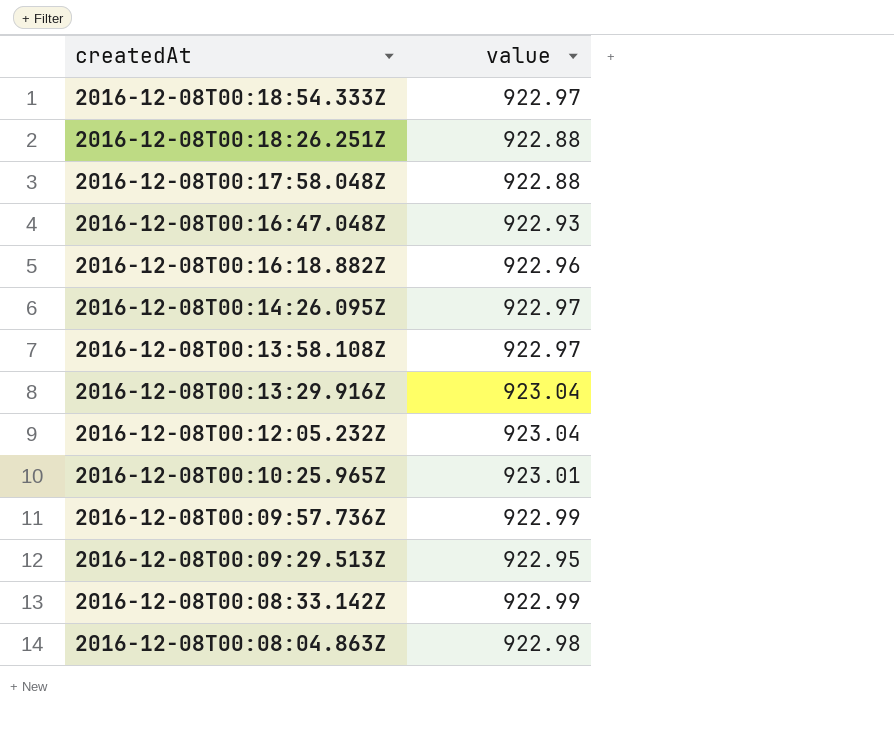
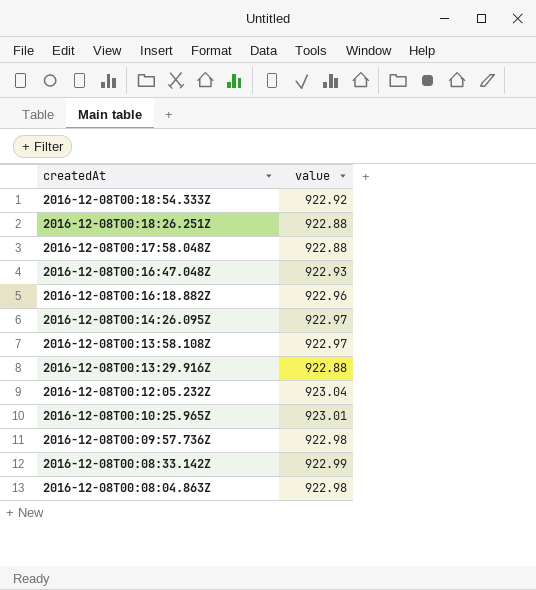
row 2016-12-08T00:09:29.513Z: 922.95 -> none
2016-12-08T00:18:54.333Z | value: 922.97 -> 922.92
2016-12-08T00:13:29.916Z | value: 923.04 -> 922.88
2016-12-08T00:09:57.736Z | value: 922.99 -> 922.98

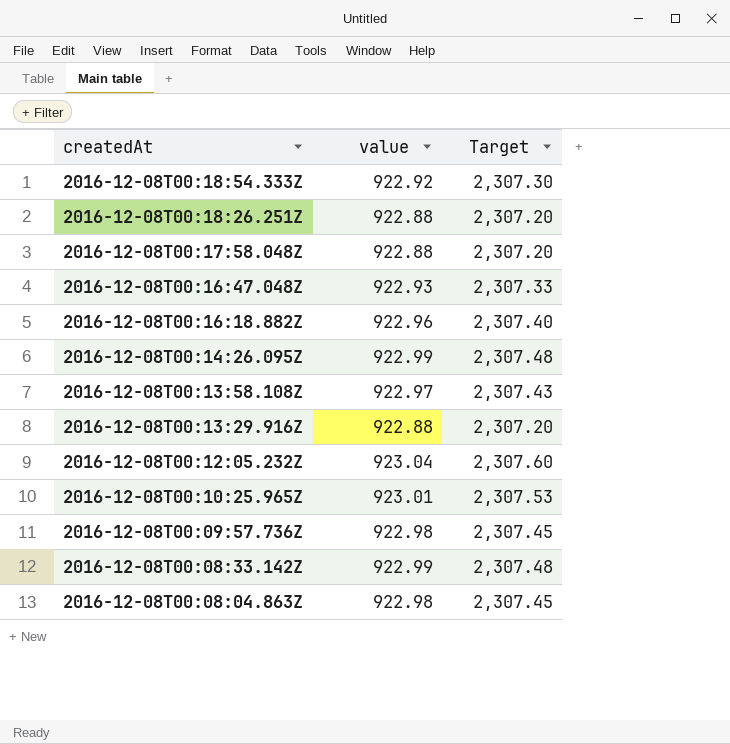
column Target | formula: none -> [value] * 2.5
2016-12-08T00:14:26.095Z | value: 922.97 -> 922.99

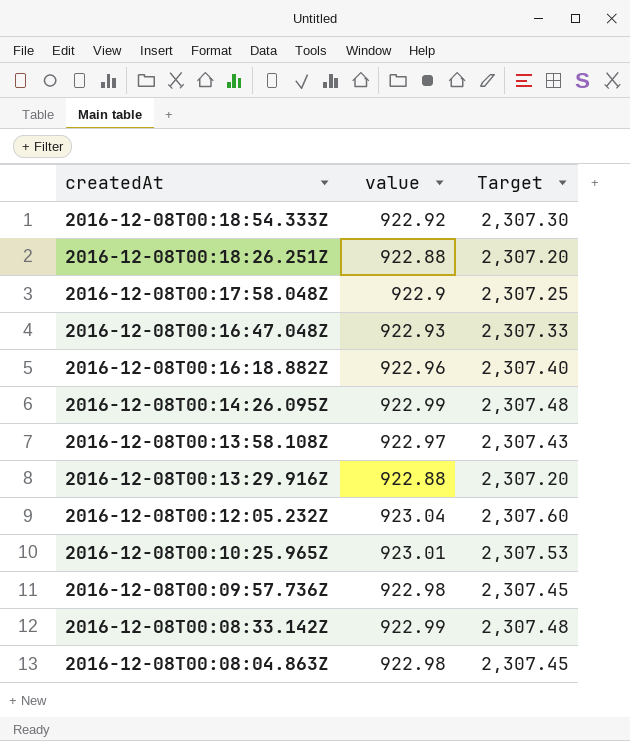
2016-12-08T00:17:58.048Z | value: 922.88 -> 922.9
2016-12-08T00:17:58.048Z | Target: 2,307.20 -> 2,307.25

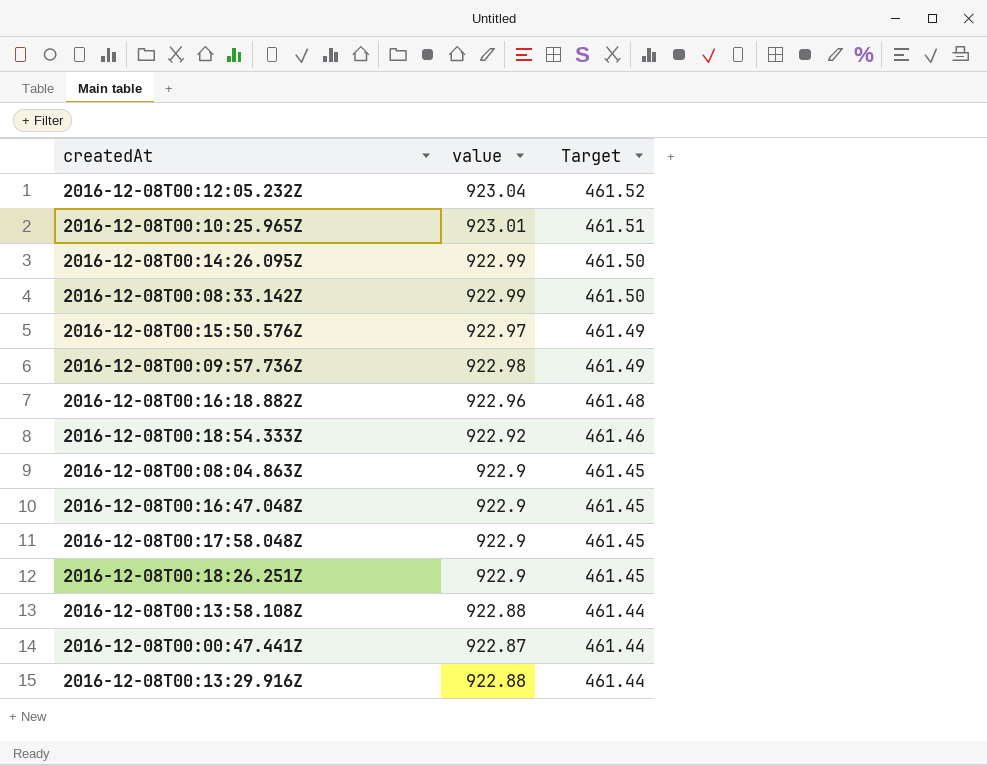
row order: createdAt descending -> Target descending
column Target | formula: [value] * 2.5 -> [value] * 0.5
row 2016-12-08T00:15:50.576Z: none -> 922.97 | 461.49
2016-12-08T00:08:04.863Z | value: 922.98 -> 922.9
2016-12-08T00:16:47.048Z | value: 922.93 -> 922.9
2016-12-08T00:18:26.251Z | value: 922.88 -> 922.9
2016-12-08T00:13:58.108Z | value: 922.97 -> 922.88
row 2016-12-08T00:00:47.441Z: none -> 922.87 | 461.44

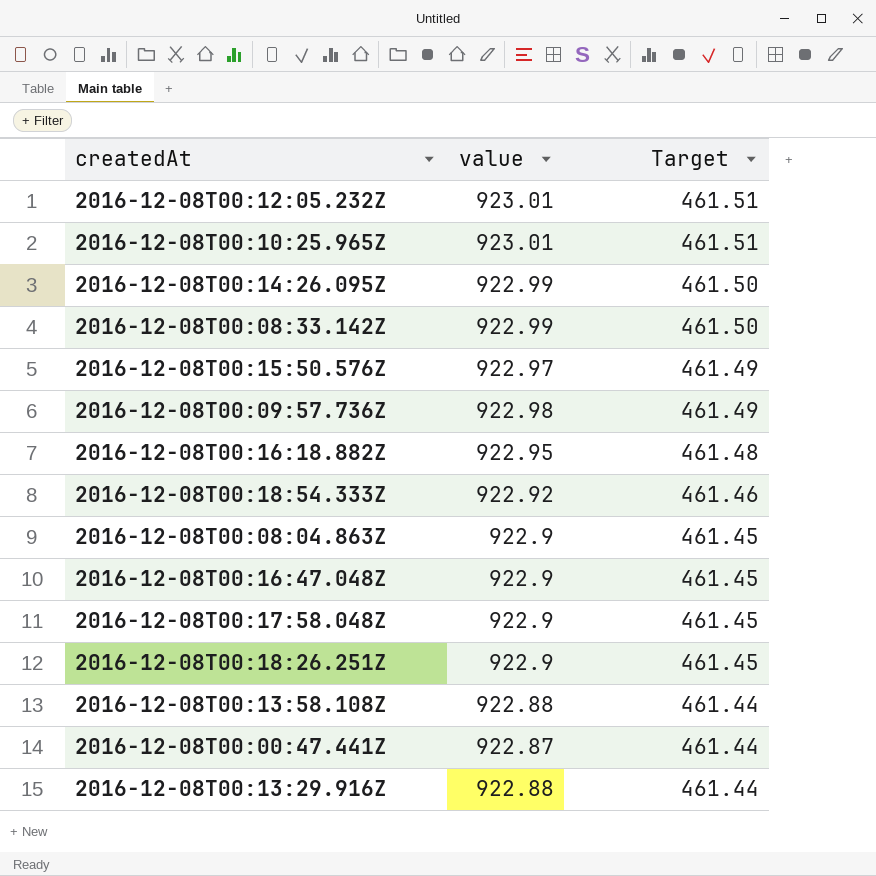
2016-12-08T00:12:05.232Z | value: 923.04 -> 923.01
2016-12-08T00:12:05.232Z | Target: 461.52 -> 461.51
2016-12-08T00:16:18.882Z | value: 922.96 -> 922.95

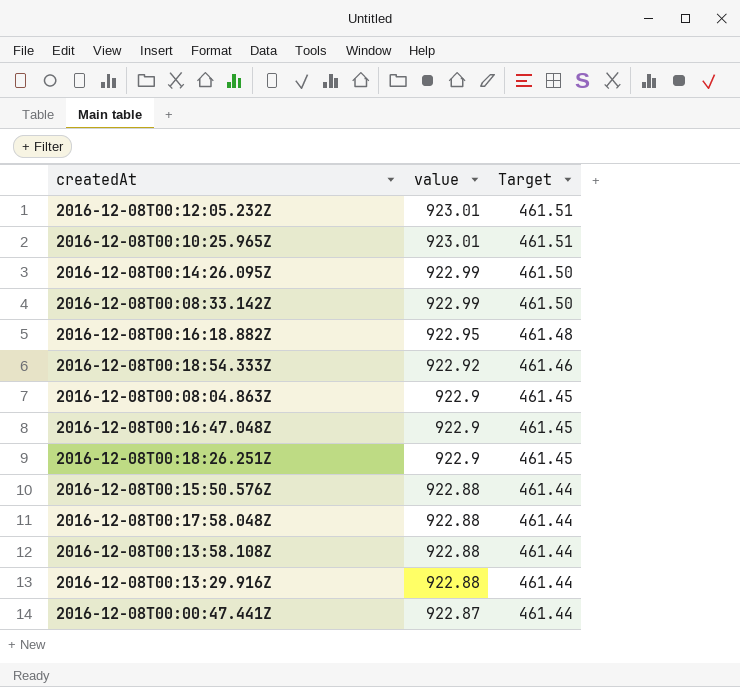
row order: Target descending -> value descending
row 2016-12-08T00:09:57.736Z: 922.98 | 461.49 -> none
2016-12-08T00:15:50.576Z | value: 922.97 -> 922.88
2016-12-08T00:15:50.576Z | Target: 461.49 -> 461.44
2016-12-08T00:17:58.048Z | value: 922.9 -> 922.88
2016-12-08T00:17:58.048Z | Target: 461.45 -> 461.44

